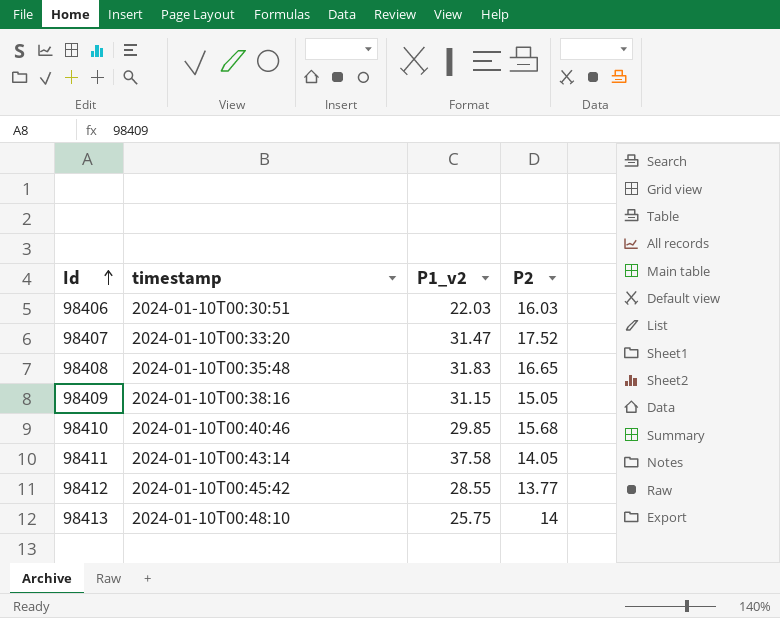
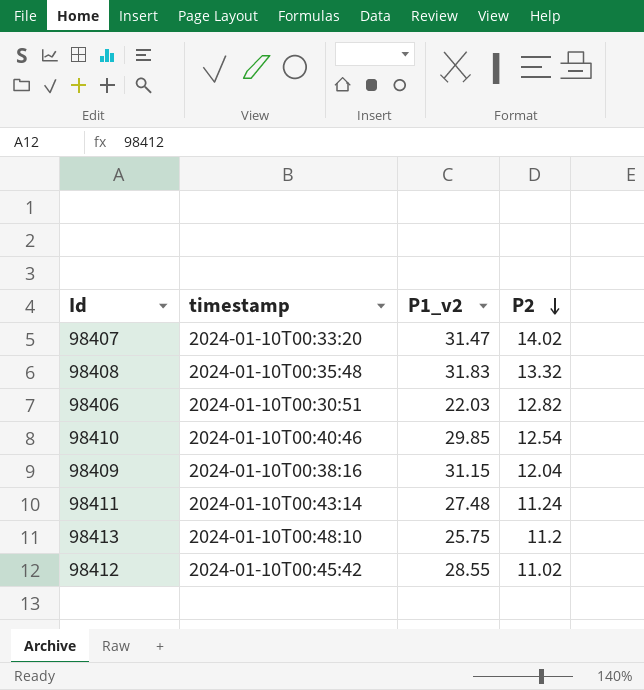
row order: Id ascending -> P2 descending
98407 | P2: 17.52 -> 14.02
98408 | P2: 16.65 -> 13.32
98406 | P2: 16.03 -> 12.82
98410 | P2: 15.68 -> 12.54
98409 | P2: 15.05 -> 12.04
98411 | P1_v2: 37.58 -> 27.48
98411 | P2: 14.05 -> 11.24
98413 | P2: 14 -> 11.2
98412 | P2: 13.77 -> 11.02

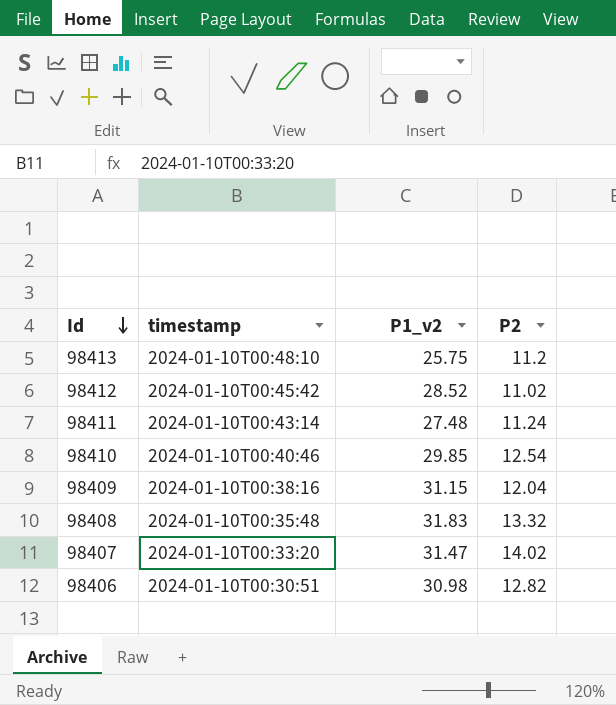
row order: P2 descending -> Id descending
98412 | P1_v2: 28.55 -> 28.52
98406 | P1_v2: 22.03 -> 30.98

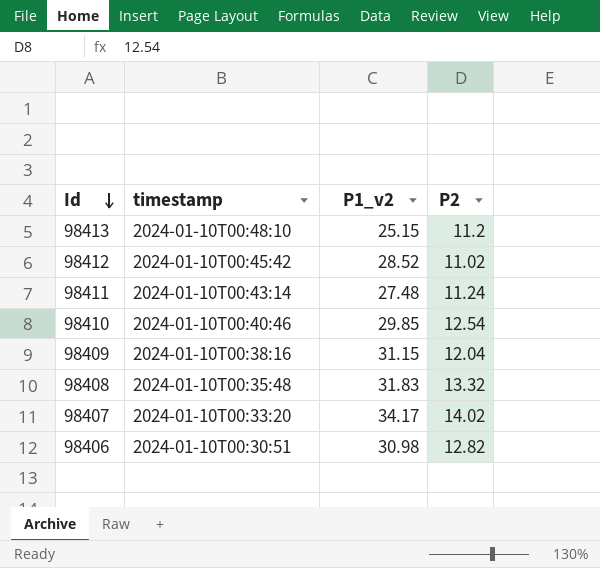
98413 | P1_v2: 25.75 -> 25.15
98407 | P1_v2: 31.47 -> 34.17

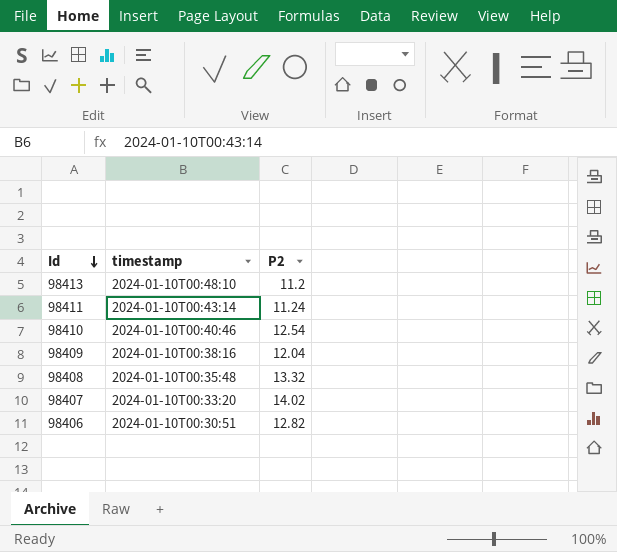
column P1_v2 | position: 3 -> none
row 98412: 2024-01-10T00:45:42 | 28.52 | 11.02 -> none

